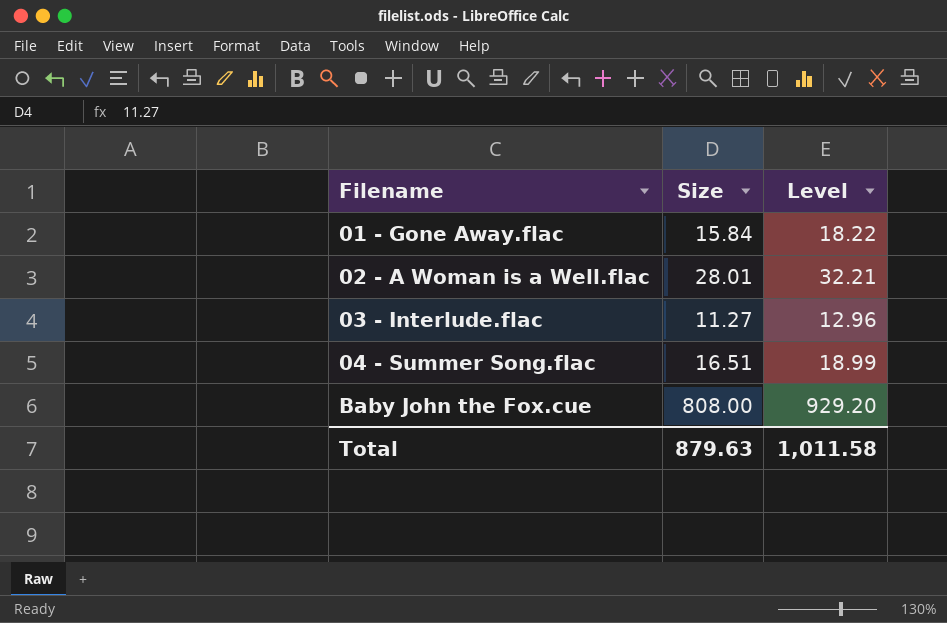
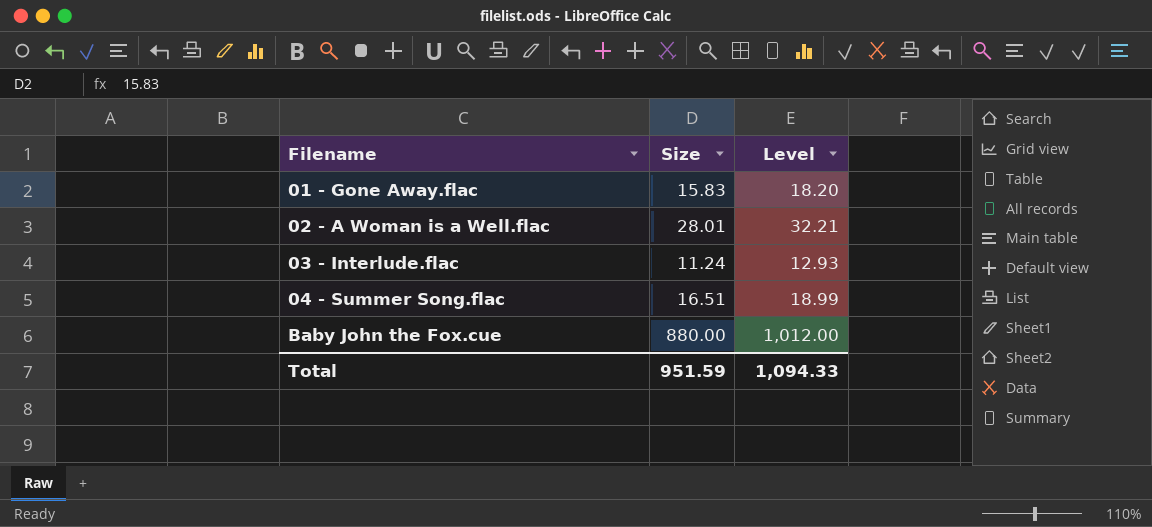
01 - Gone Away.flac | Size: 15.84 -> 15.83
01 - Gone Away.flac | Level: 18.22 -> 18.20
03 - Interlude.flac | Size: 11.27 -> 11.24
03 - Interlude.flac | Level: 12.96 -> 12.93
Baby John the Fox.cue | Size: 808.00 -> 880.00
Baby John the Fox.cue | Level: 929.20 -> 1,012.00
Total | Size: 879.63 -> 951.59
Total | Level: 1,011.58 -> 1,094.33

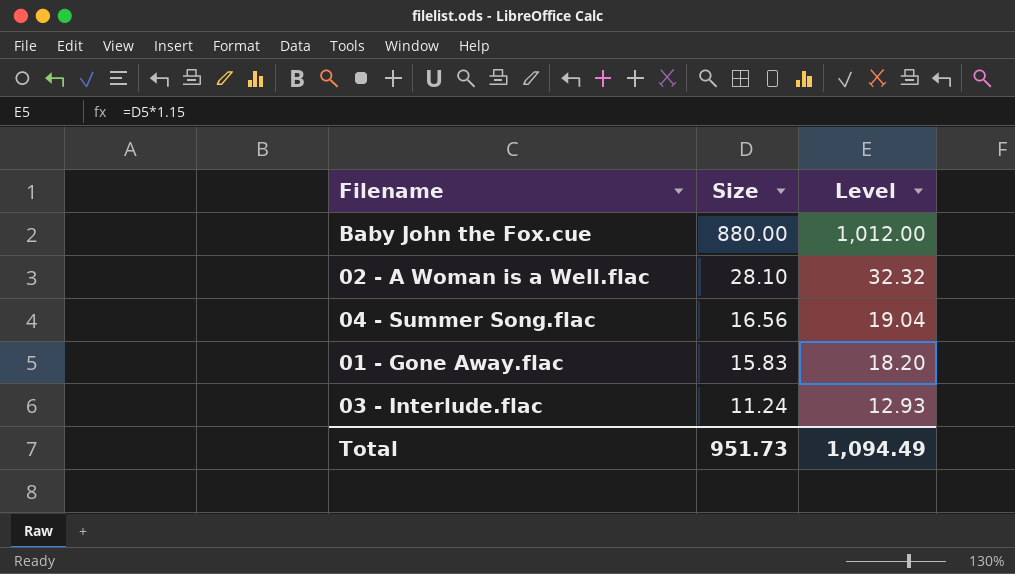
row order: Filename ascending -> Size descending
02 - A Woman is a Well.flac | Size: 28.01 -> 28.10
02 - A Woman is a Well.flac | Level: 32.21 -> 32.32
04 - Summer Song.flac | Size: 16.51 -> 16.56
04 - Summer Song.flac | Level: 18.99 -> 19.04
Total | Size: 951.59 -> 951.73
Total | Level: 1,094.33 -> 1,094.49

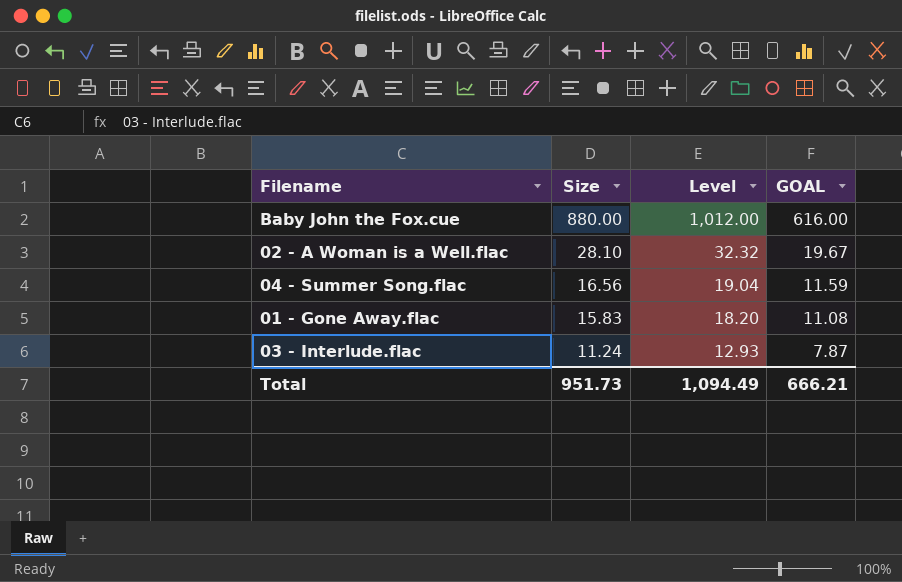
column GOAL | formula: none -> [Size] * 0.7

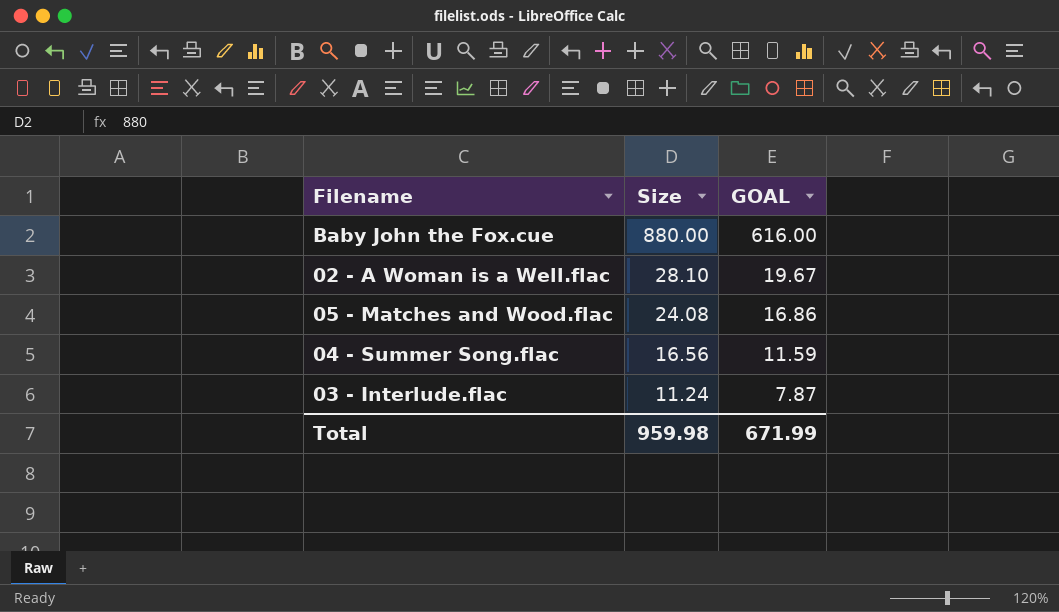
column Level | formula: [Size] * 1.15 -> none
row 01 - Gone Away.flac: 15.83 | 18.20 | 11.08 -> none
row 05 - Matches and Wood.flac: none -> 24.08 | 16.86
Total | Size: 951.73 -> 959.98
Total | GOAL: 666.21 -> 671.99

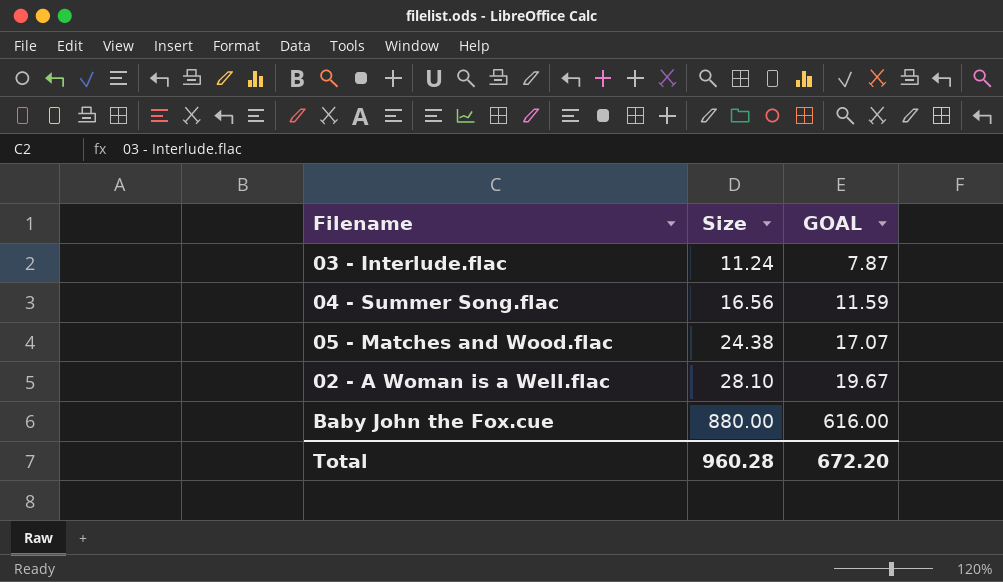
row order: Size descending -> Size ascending
05 - Matches and Wood.flac | Size: 24.08 -> 24.38
05 - Matches and Wood.flac | GOAL: 16.86 -> 17.07
Total | Size: 959.98 -> 960.28
Total | GOAL: 671.99 -> 672.20

